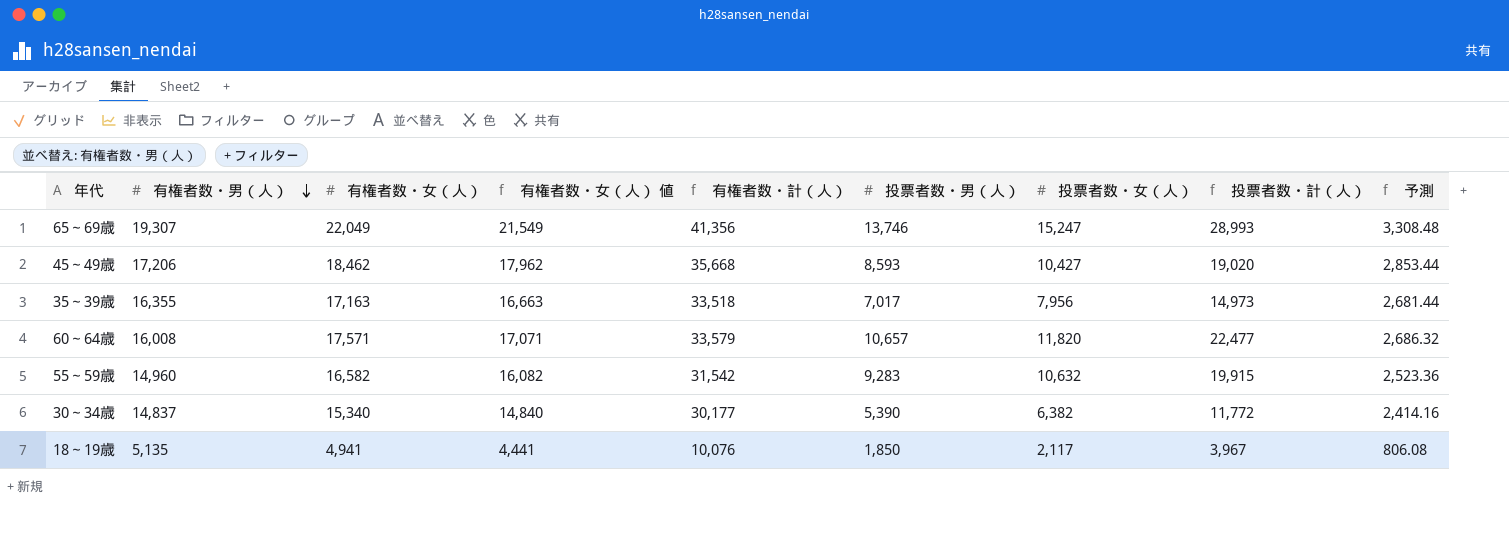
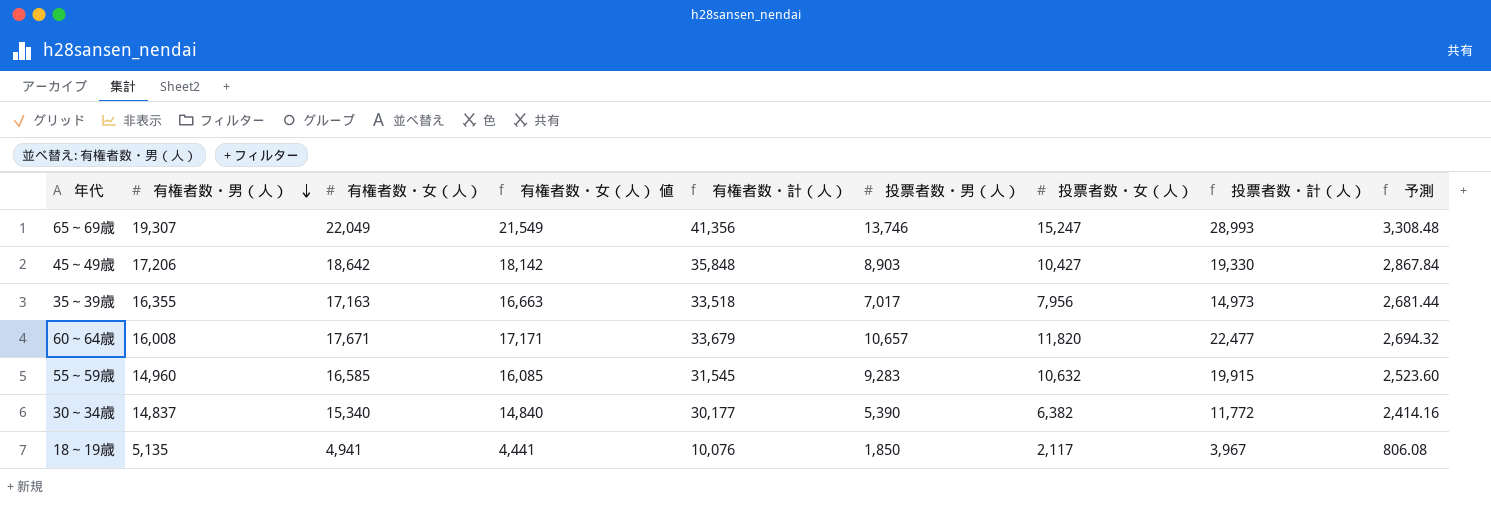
45～49歳 | 有権者数・女（人）: 18,462 -> 18,642
45～49歳 | 有権者数・女（人） 値: 17,962 -> 18,142
45～49歳 | 有権者数・計（人）: 35,668 -> 35,848
45～49歳 | 投票者数・男（人）: 8,593 -> 8,903
45～49歳 | 投票者数・計（人）: 19,020 -> 19,330
45～49歳 | 予測: 2,853.44 -> 2,867.84
60～64歳 | 有権者数・女（人）: 17,571 -> 17,671
60～64歳 | 有権者数・女（人） 値: 17,071 -> 17,171
60～64歳 | 有権者数・計（人）: 33,579 -> 33,679
60～64歳 | 予測: 2,686.32 -> 2,694.32
55～59歳 | 有権者数・女（人）: 16,582 -> 16,585
55～59歳 | 有権者数・女（人） 値: 16,082 -> 16,085
55～59歳 | 有権者数・計（人）: 31,542 -> 31,545
55～59歳 | 予測: 2,523.36 -> 2,523.60

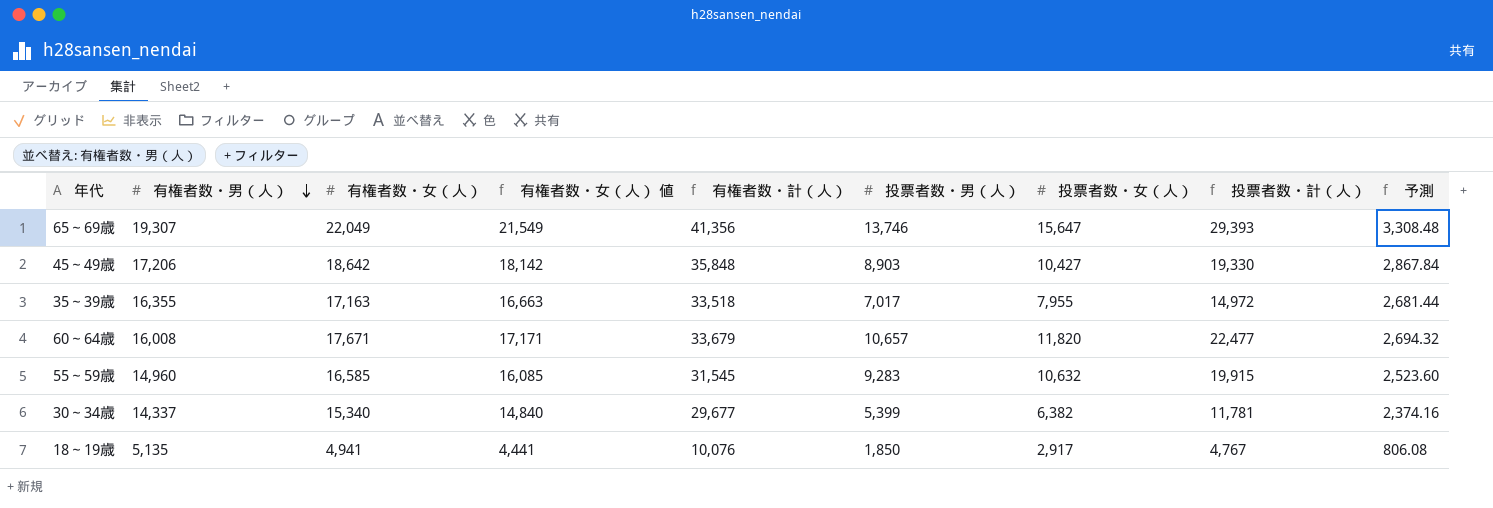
65～69歳 | 投票者数・女（人）: 15,247 -> 15,647
65～69歳 | 投票者数・計（人）: 28,993 -> 29,393
35～39歳 | 投票者数・女（人）: 7,956 -> 7,955
35～39歳 | 投票者数・計（人）: 14,973 -> 14,972
30～34歳 | 有権者数・男（人）: 14,837 -> 14,337
30～34歳 | 有権者数・計（人）: 30,177 -> 29,677
30～34歳 | 投票者数・男（人）: 5,390 -> 5,399
30～34歳 | 投票者数・計（人）: 11,772 -> 11,781
30～34歳 | 予測: 2,414.16 -> 2,374.16
18～19歳 | 投票者数・女（人）: 2,117 -> 2,917
18～19歳 | 投票者数・計（人）: 3,967 -> 4,767

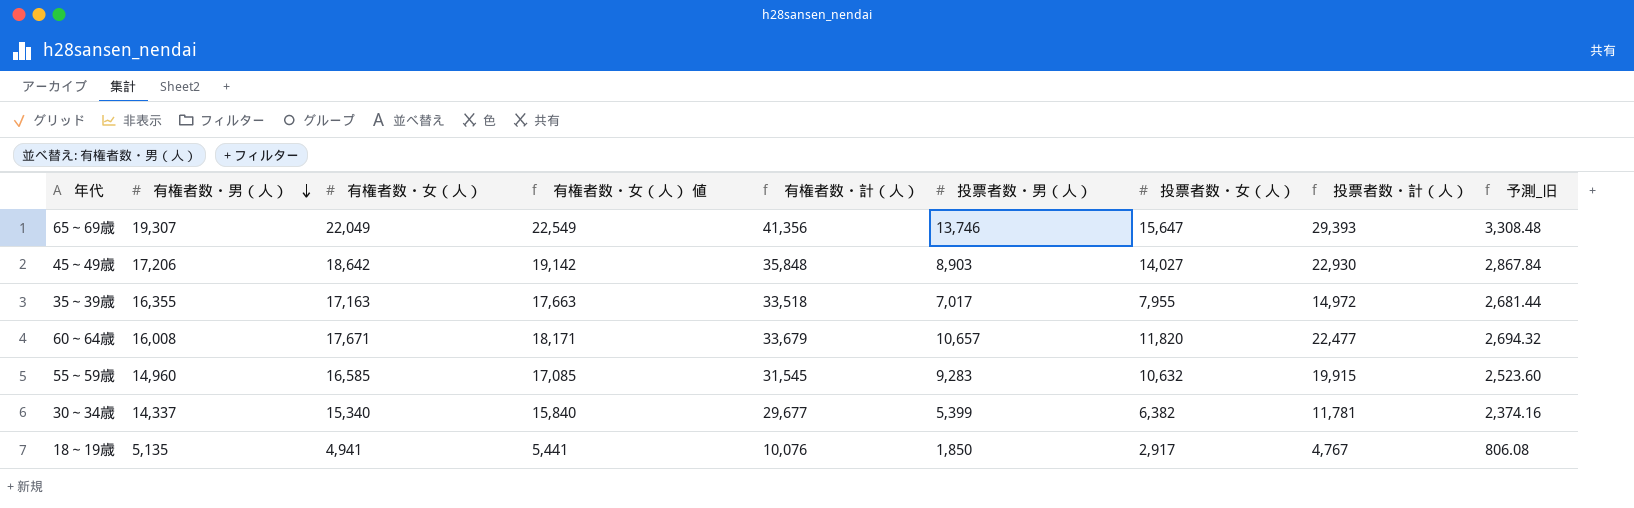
column 有権者数・女（人） 値 | formula: [有権者数・女（人）] - 500 -> [有権者数・女（人）] + 500
column name: 予測 -> 予測_旧
45～49歳 | 投票者数・女（人）: 10,427 -> 14,027
45～49歳 | 投票者数・計（人）: 19,330 -> 22,930

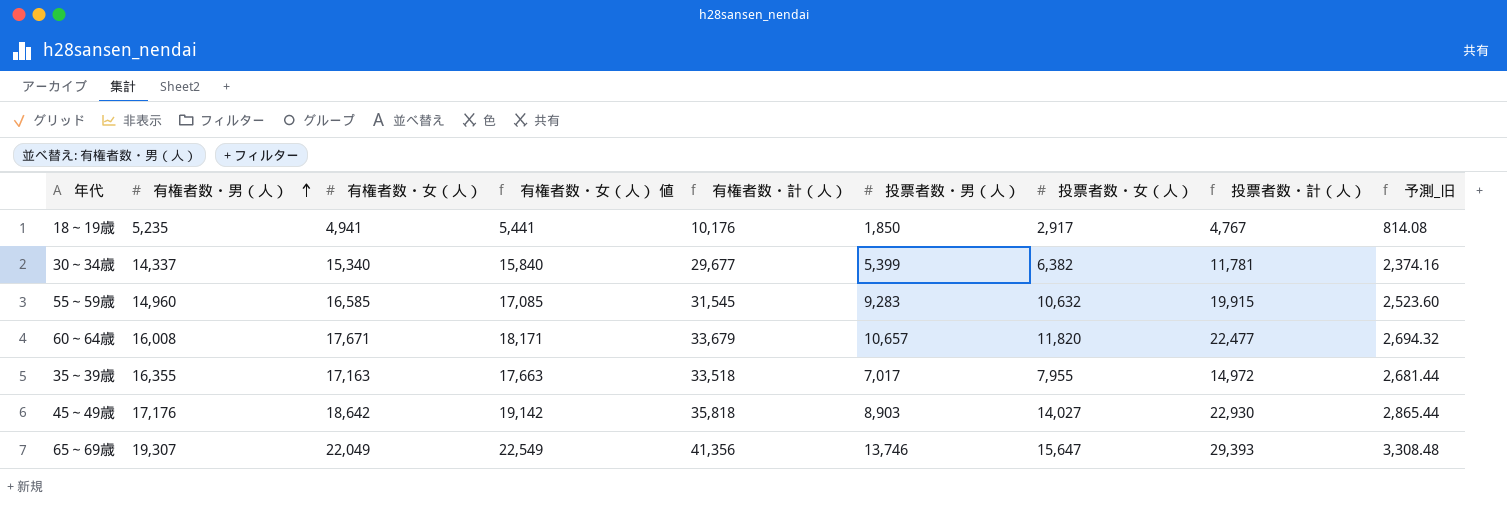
row order: 有権者数・男（人） descending -> 有権者数・男（人） ascending
18～19歳 | 有権者数・男（人）: 5,135 -> 5,235
18～19歳 | 有権者数・計（人）: 10,076 -> 10,176
18～19歳 | 予測_旧: 806.08 -> 814.08
45～49歳 | 有権者数・男（人）: 17,206 -> 17,176
45～49歳 | 有権者数・計（人）: 35,848 -> 35,818
45～49歳 | 予測_旧: 2,867.84 -> 2,865.44

